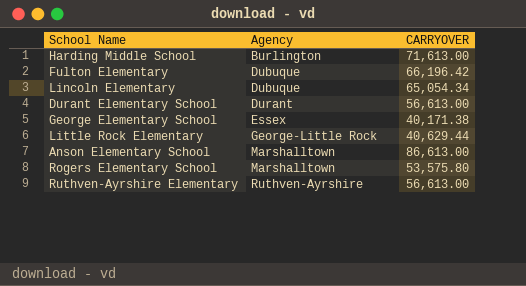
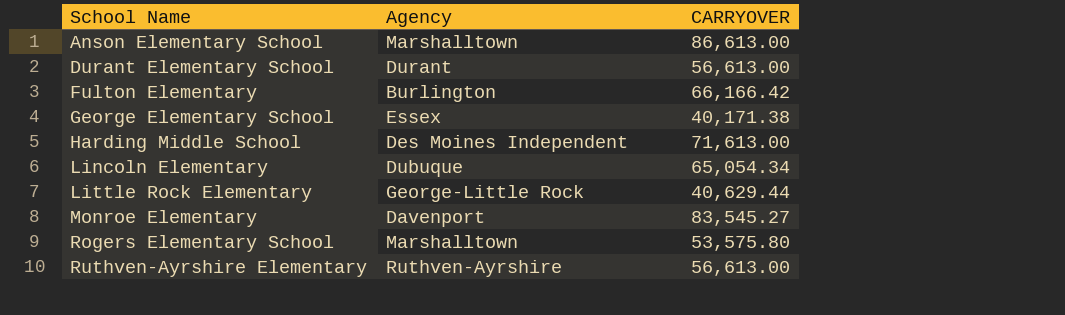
row order: Agency ascending -> School Name ascending
Fulton Elementary | Agency: Dubuque -> Burlington
Fulton Elementary | CARRYOVER: 66,196.42 -> 66,166.42
Harding Middle School | Agency: Burlington -> Des Moines Independent
row Monroe Elementary: none -> Davenport | 83,545.27

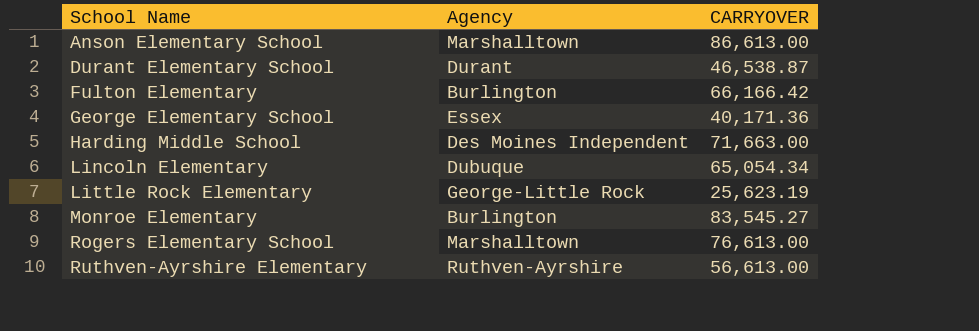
Durant Elementary School | CARRYOVER: 56,613.00 -> 46,538.87
George Elementary School | CARRYOVER: 40,171.38 -> 40,171.36
Harding Middle School | CARRYOVER: 71,613.00 -> 71,663.00
Little Rock Elementary | CARRYOVER: 40,629.44 -> 25,623.19
Monroe Elementary | Agency: Davenport -> Burlington
Rogers Elementary School | CARRYOVER: 53,575.80 -> 76,613.00

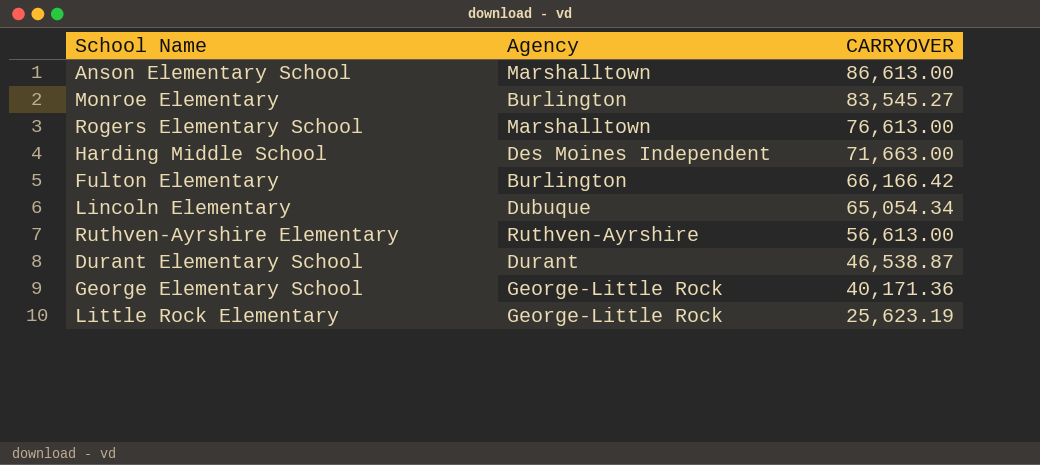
row order: School Name ascending -> CARRYOVER descending
George Elementary School | Agency: Essex -> George-Little Rock

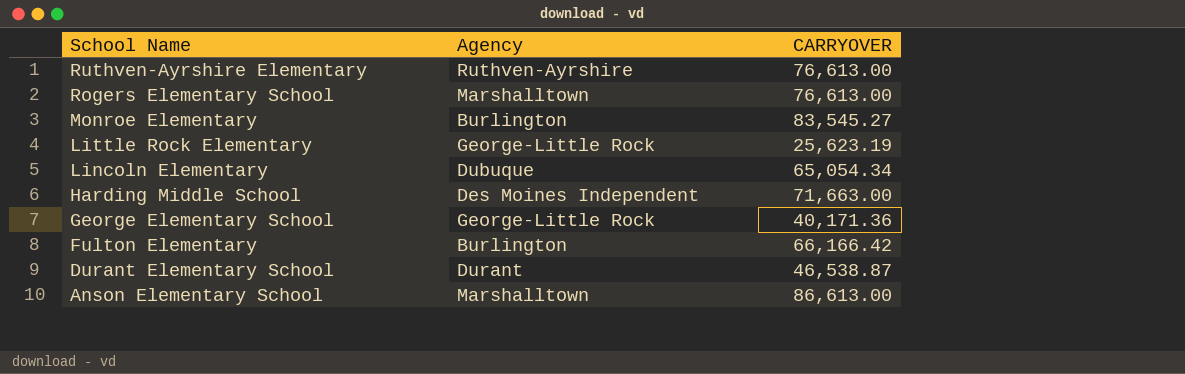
row order: CARRYOVER descending -> School Name descending
Ruthven-Ayrshire Elementary | CARRYOVER: 56,613.00 -> 76,613.00

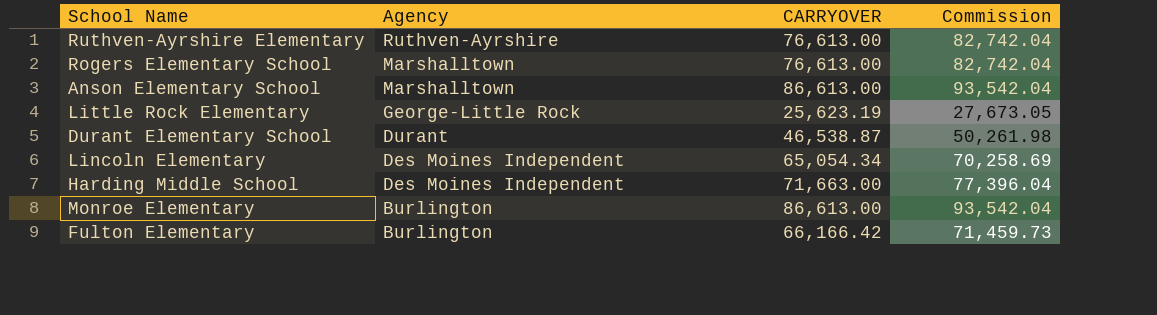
row order: School Name descending -> Agency descending
column Commission | formula: none -> [CARRYOVER] * 1.08
row George Elementary School: George-Little Rock | 40,171.36 -> none
Lincoln Elementary | Agency: Dubuque -> Des Moines Independent
Monroe Elementary | CARRYOVER: 83,545.27 -> 86,613.00

